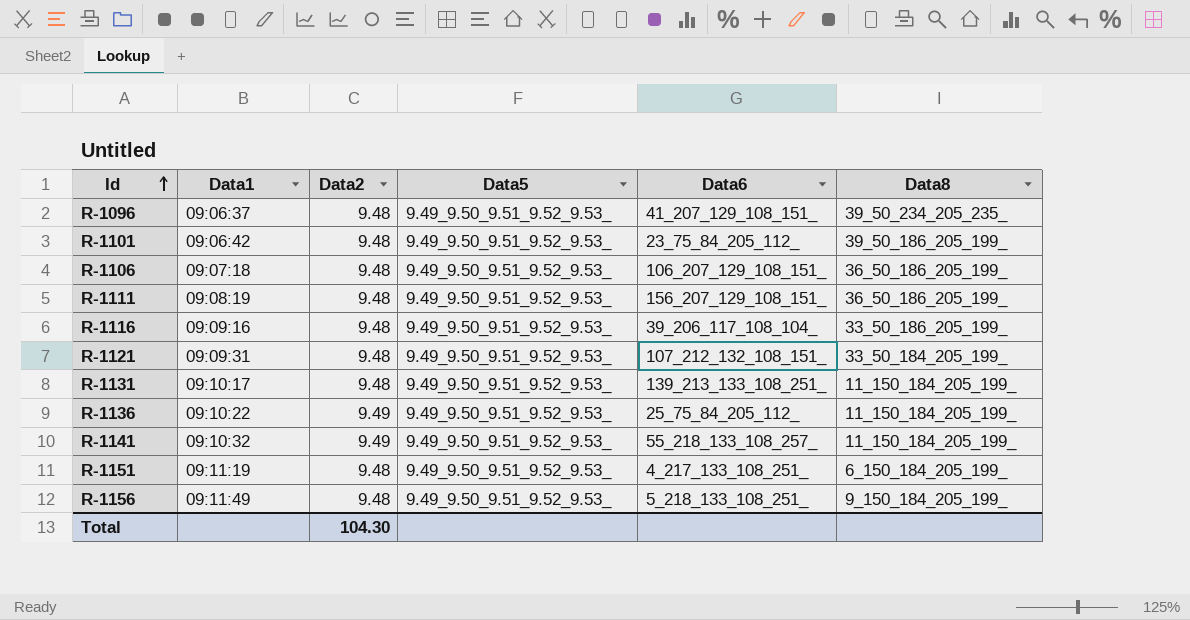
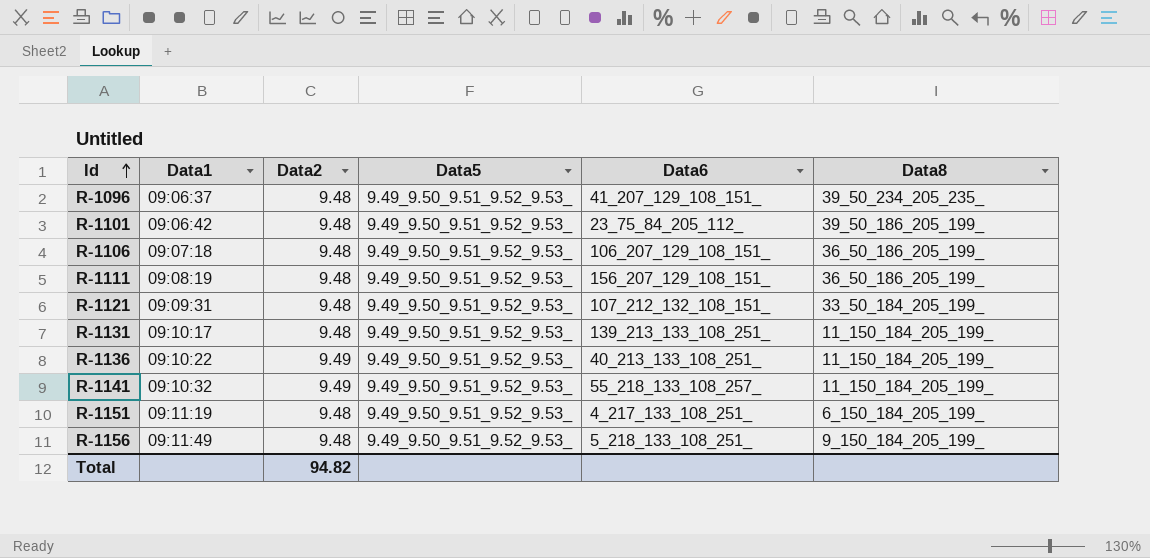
row R-1116: 09:09:16 | 9.48 | 9.49_9.50_9.51_9.52_9.53_ | 39_206_117_108_104_ | 33_50_186_205_199_ -> none
R-1136 | Data6: 25_75_84_205_112_ -> 40_213_133_108_251_
Total | Data2: 104.30 -> 94.82

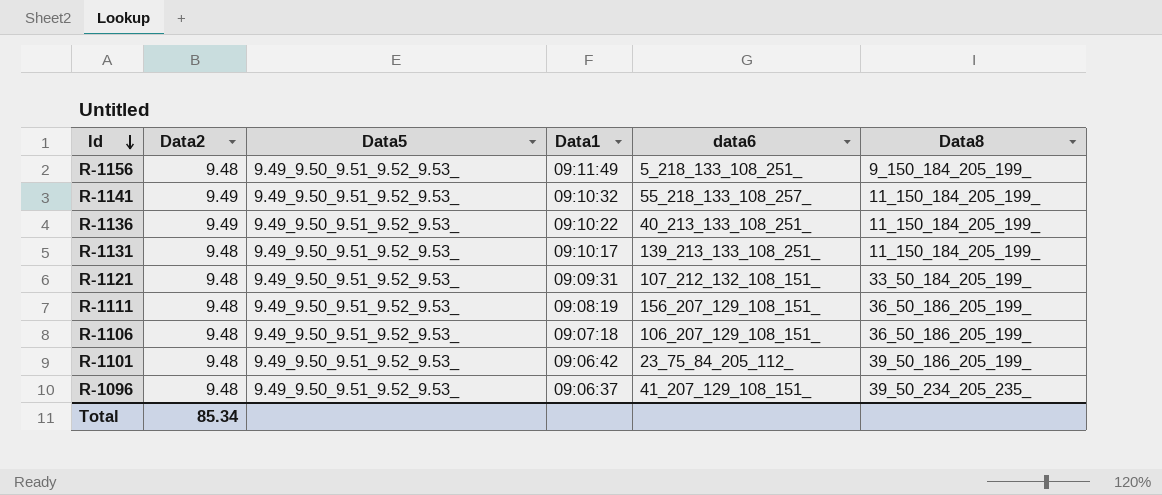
row order: Id ascending -> Id descending
column Data1 | position: 2 -> 4
column name: Data6 -> data6
row R-1151: 09:11:19 | 9.48 | 9.49_9.50_9.51_9.52_9.53_ | 4_217_133_108_251_ | 6_150_184_205_199_ -> none
Total | Data2: 94.82 -> 85.34

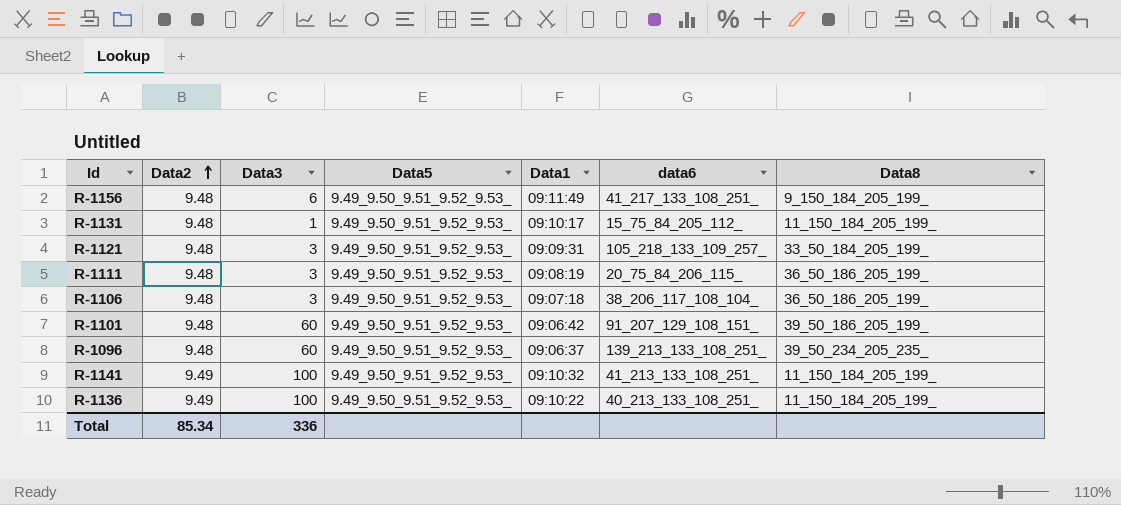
row order: Id descending -> Data2 ascending
column Data3 | position: none -> 3
R-1156 | data6: 5_218_133_108_251_ -> 41_217_133_108_251_
R-1131 | data6: 139_213_133_108_251_ -> 15_75_84_205_112_
R-1121 | data6: 107_212_132_108_151_ -> 105_218_133_109_257_
R-1111 | data6: 156_207_129_108_151_ -> 20_75_84_206_115_
R-1106 | data6: 106_207_129_108_151_ -> 38_206_117_108_104_
R-1101 | data6: 23_75_84_205_112_ -> 91_207_129_108_151_
R-1096 | data6: 41_207_129_108_151_ -> 139_213_133_108_251_
R-1141 | data6: 55_218_133_108_257_ -> 41_213_133_108_251_

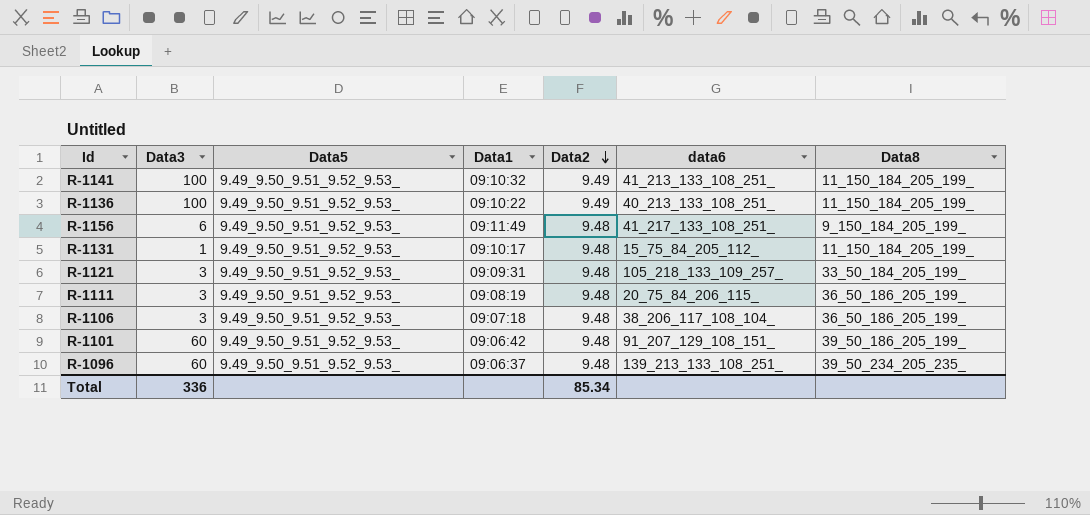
row order: Data2 ascending -> Data2 descending
column Data2 | position: 2 -> 5

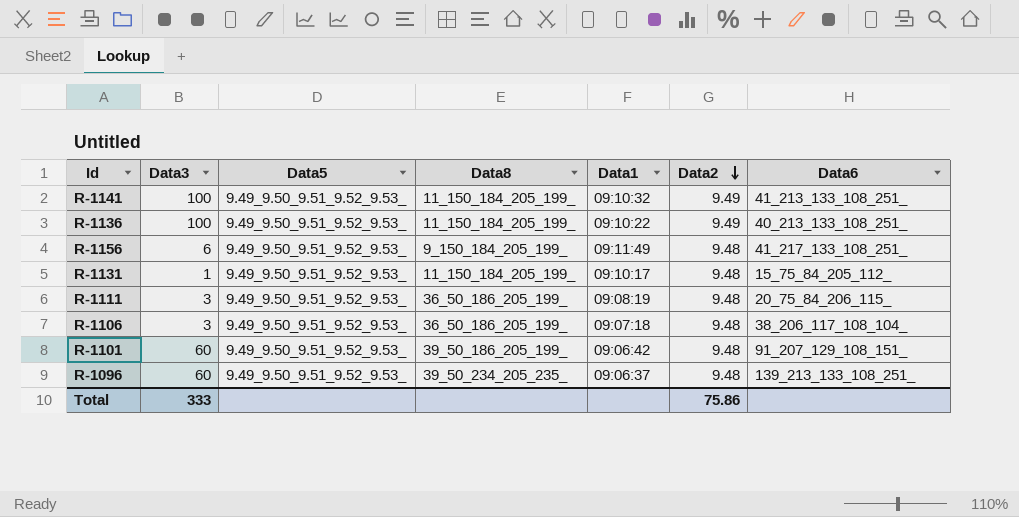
column Data8 | position: 7 -> 4
column name: data6 -> Data6
row R-1121: 3 | 9.49_9.50_9.51_9.52_9.53_ | 09:09:31 | 9.48 | 105_218_133_109_257_ | 33_50_184_205_199_ -> none
Total | Data3: 336 -> 333
Total | Data2: 85.34 -> 75.86

